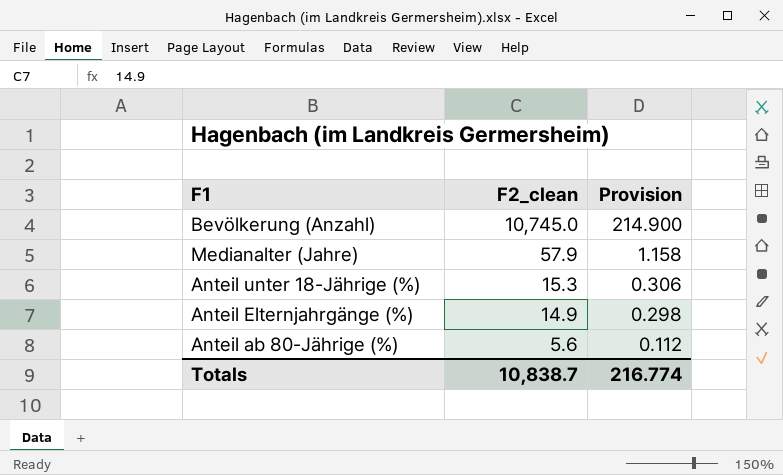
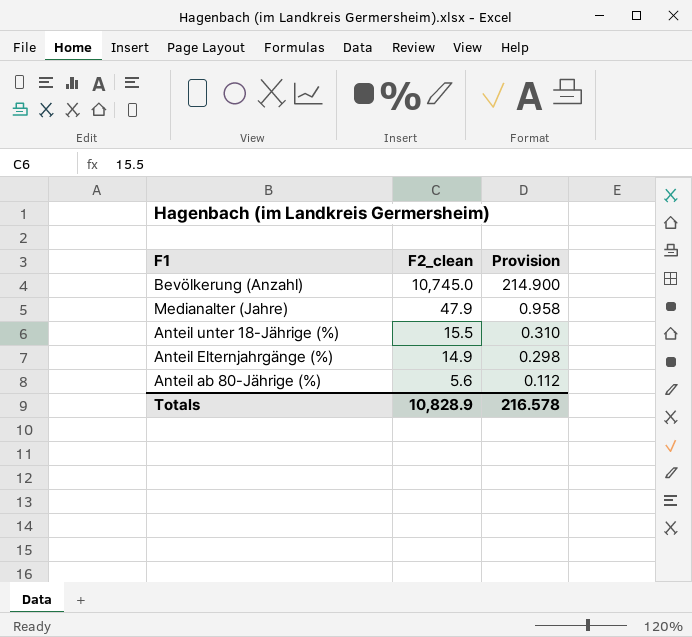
Medianalter (Jahre) | F2_clean: 57.9 -> 47.9
Medianalter (Jahre) | Provision: 1.158 -> 0.958
Anteil unter 18-Jährige (%) | F2_clean: 15.3 -> 15.5
Anteil unter 18-Jährige (%) | Provision: 0.306 -> 0.310
Totals | F2_clean: 10,838.7 -> 10,828.9
Totals | Provision: 216.774 -> 216.578

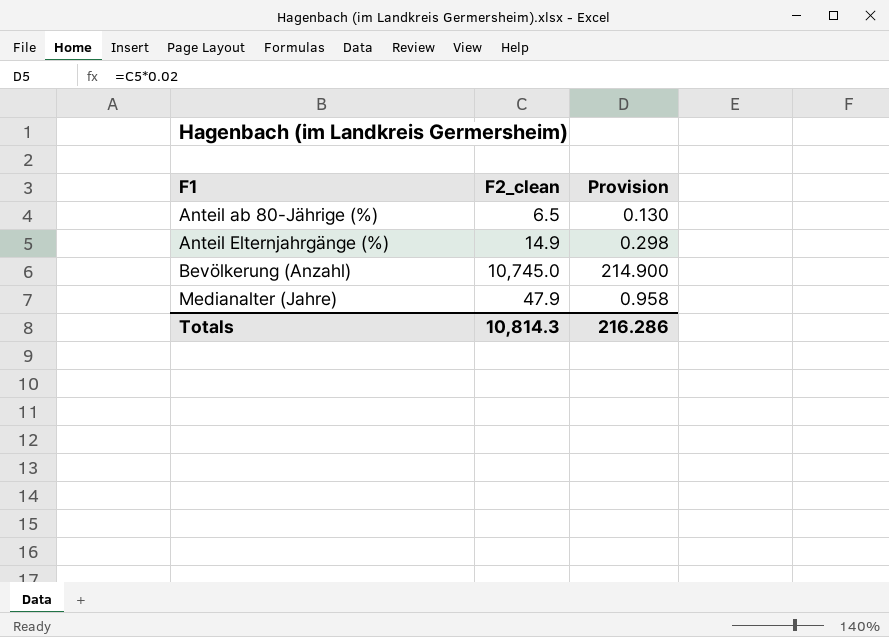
row order: F2_clean descending -> F1 ascending
row Anteil unter 18-Jährige (%): 15.5 | 0.310 -> none
Anteil ab 80-Jährige (%) | F2_clean: 5.6 -> 6.5
Anteil ab 80-Jährige (%) | Provision: 0.112 -> 0.130
Totals | F2_clean: 10,828.9 -> 10,814.3
Totals | Provision: 216.578 -> 216.286

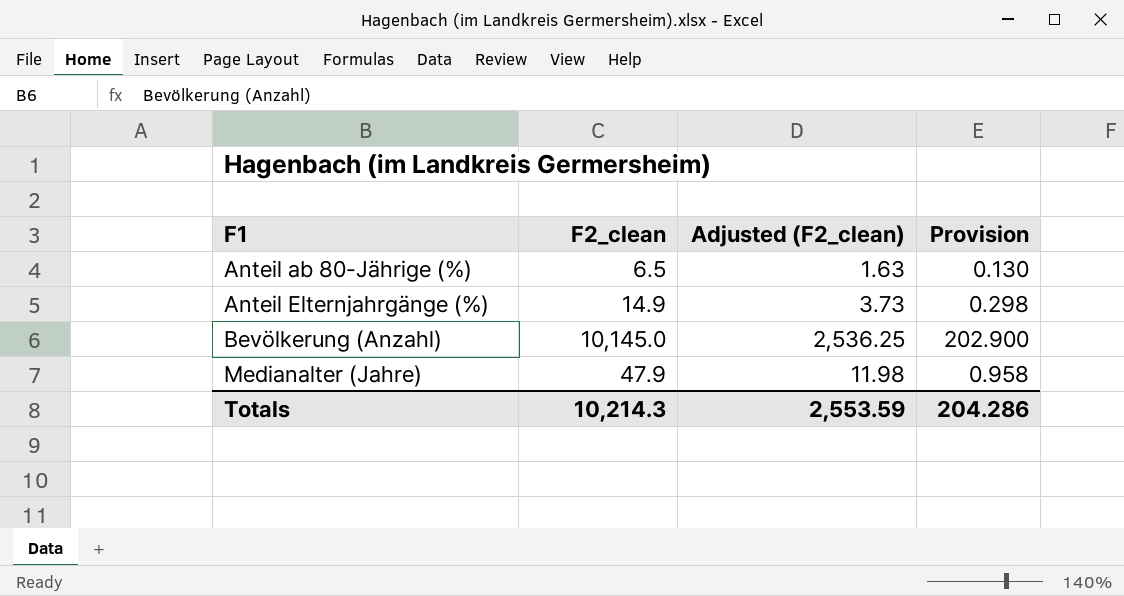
column Adjusted (F2_clean) | formula: none -> [F2_clean] * 0.25
Bevölkerung (Anzahl) | F2_clean: 10,745.0 -> 10,145.0
Bevölkerung (Anzahl) | Provision: 214.900 -> 202.900
Totals | F2_clean: 10,814.3 -> 10,214.3
Totals | Provision: 216.286 -> 204.286

